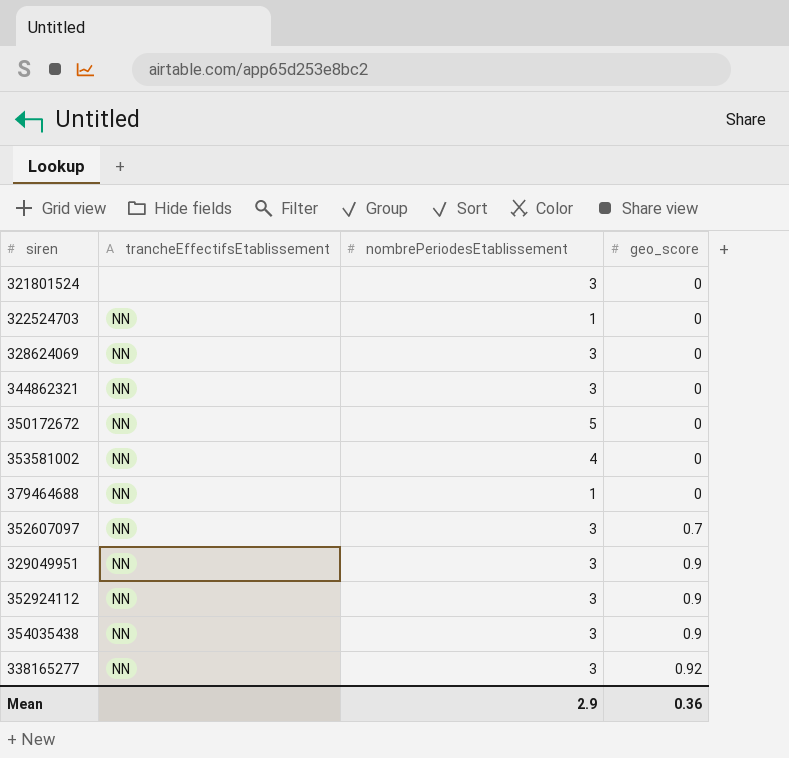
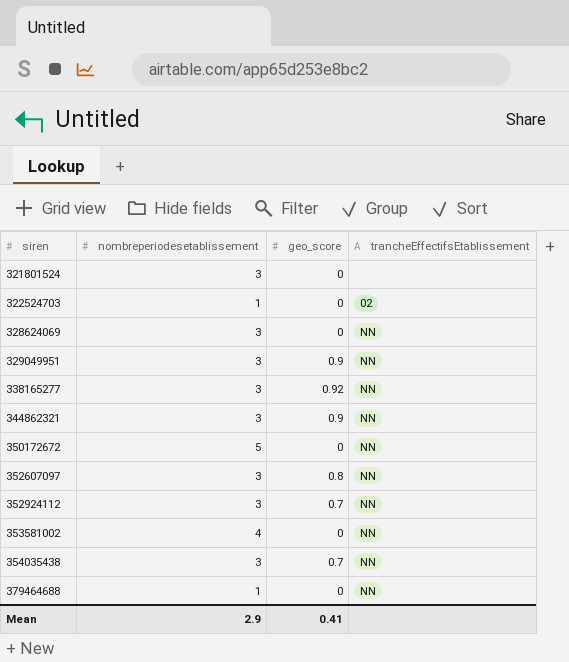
row order: geo_score ascending -> siren ascending
column name: nombrePeriodesEtablissement -> nombreperiodesetablissement
column trancheEffectifsEtablissement | position: 2 -> 4
322524703 | trancheEffectifsEtablissement: NN -> 02
344862321 | geo_score: 0 -> 0.9
352607097 | geo_score: 0.7 -> 0.8
352924112 | geo_score: 0.9 -> 0.7
354035438 | geo_score: 0.9 -> 0.7
Mean | geo_score: 0.36 -> 0.41

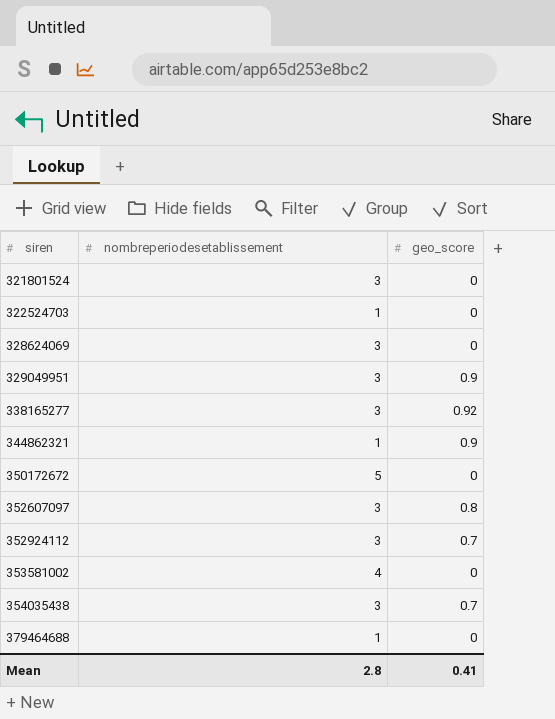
column trancheEffectifsEtablissement | position: 4 -> none
344862321 | nombreperiodesetablissement: 3 -> 1
Mean | nombreperiodesetablissement: 2.9 -> 2.8

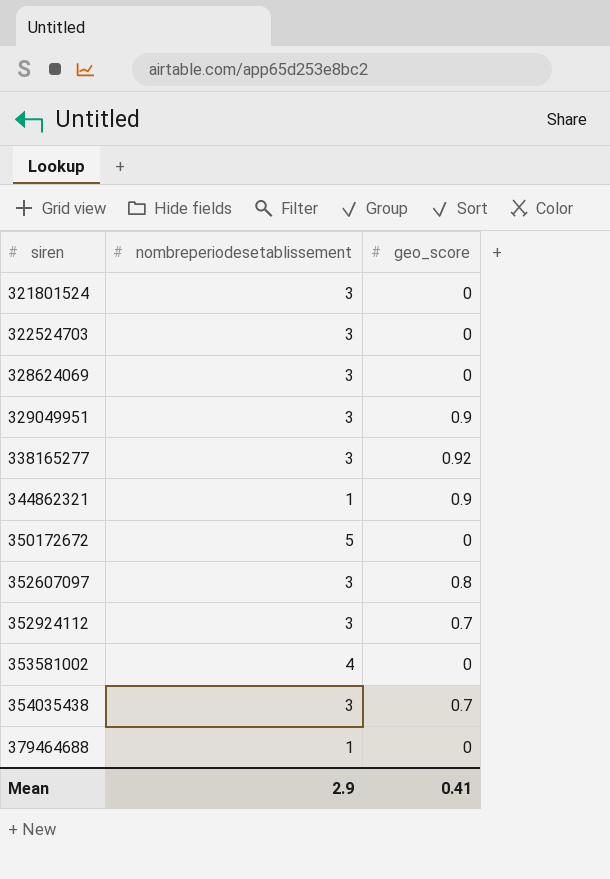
322524703 | nombreperiodesetablissement: 1 -> 3
Mean | nombreperiodesetablissement: 2.8 -> 2.9

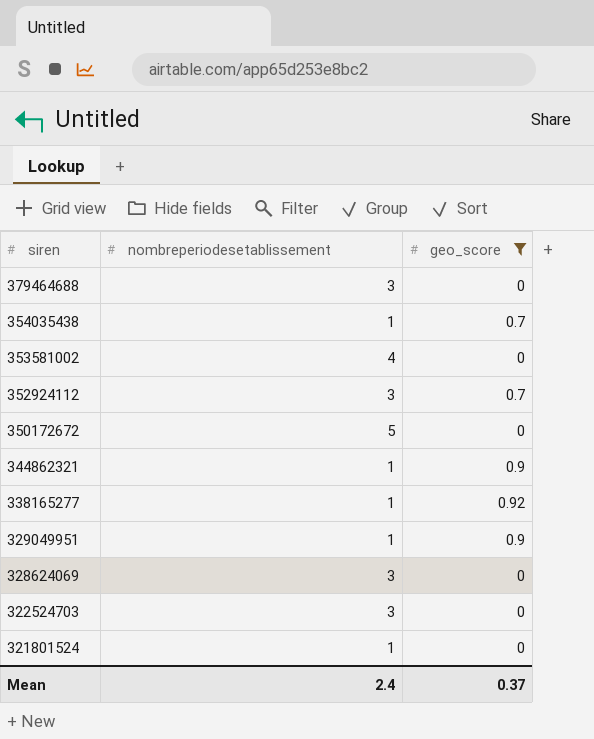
filter: none -> geo_score != 0.8
row order: siren ascending -> siren descending
379464688 | nombreperiodesetablissement: 1 -> 3
354035438 | nombreperiodesetablissement: 3 -> 1
338165277 | nombreperiodesetablissement: 3 -> 1
329049951 | nombreperiodesetablissement: 3 -> 1
321801524 | nombreperiodesetablissement: 3 -> 1
Mean | nombreperiodesetablissement: 2.9 -> 2.4
Mean | geo_score: 0.41 -> 0.37

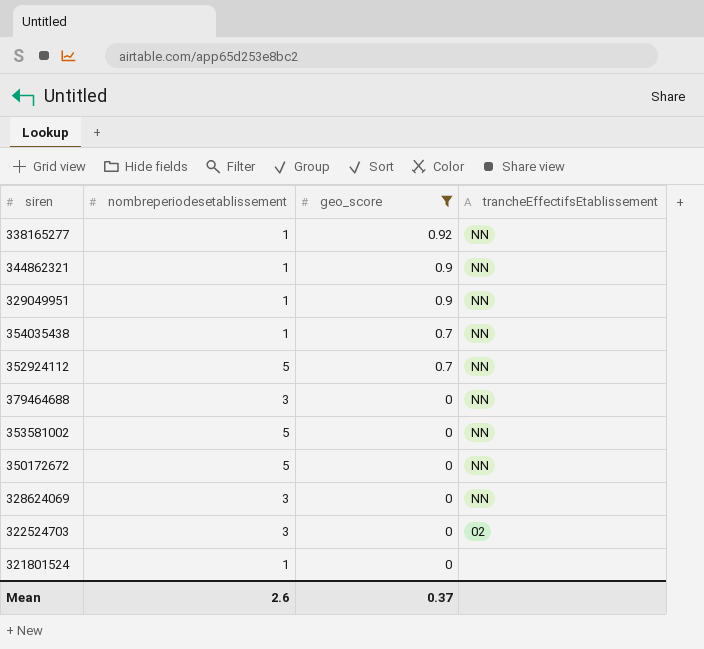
row order: siren descending -> geo_score descending
column trancheEffectifsEtablissement | position: none -> 4
352924112 | nombreperiodesetablissement: 3 -> 5
353581002 | nombreperiodesetablissement: 4 -> 5
Mean | nombreperiodesetablissement: 2.4 -> 2.6

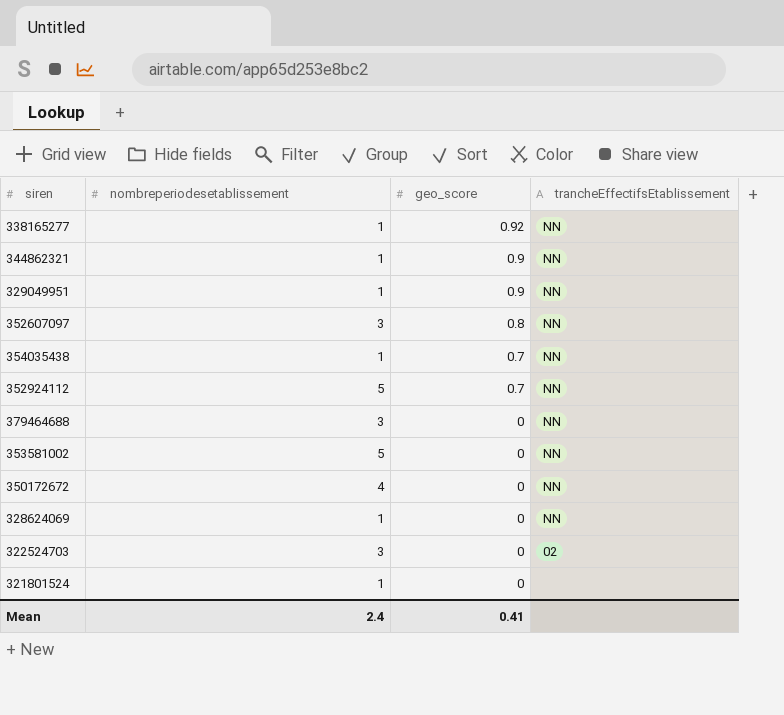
filter: geo_score != 0.8 -> none
350172672 | nombreperiodesetablissement: 5 -> 4
328624069 | nombreperiodesetablissement: 3 -> 1
Mean | nombreperiodesetablissement: 2.6 -> 2.4
Mean | geo_score: 0.37 -> 0.41

